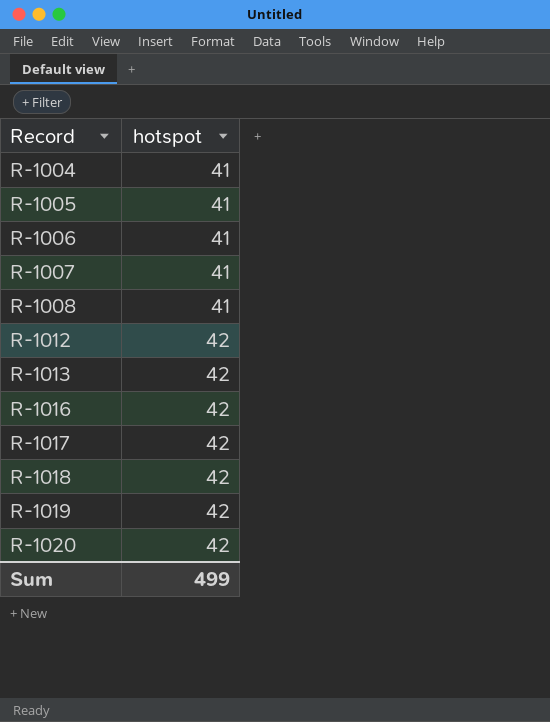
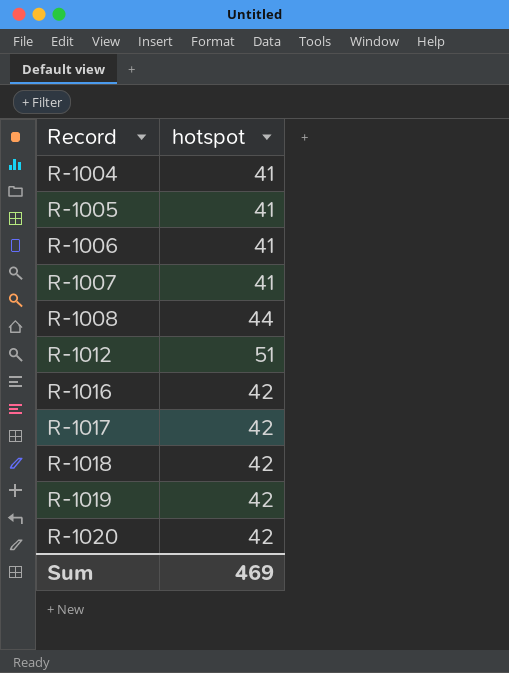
row R-1013: 42 -> none
R-1008 | hotspot: 41 -> 44
R-1012 | hotspot: 42 -> 51
Sum | hotspot: 499 -> 469

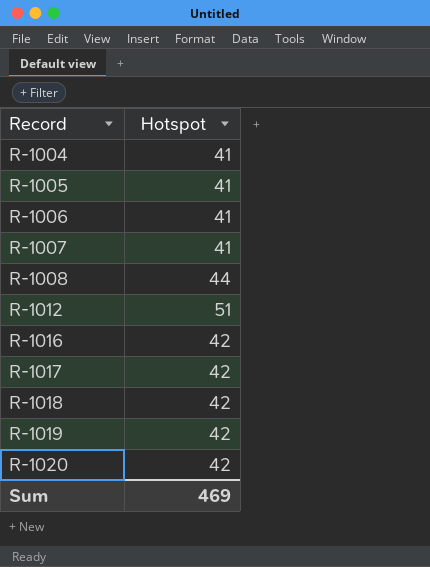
column name: hotspot -> Hotspot

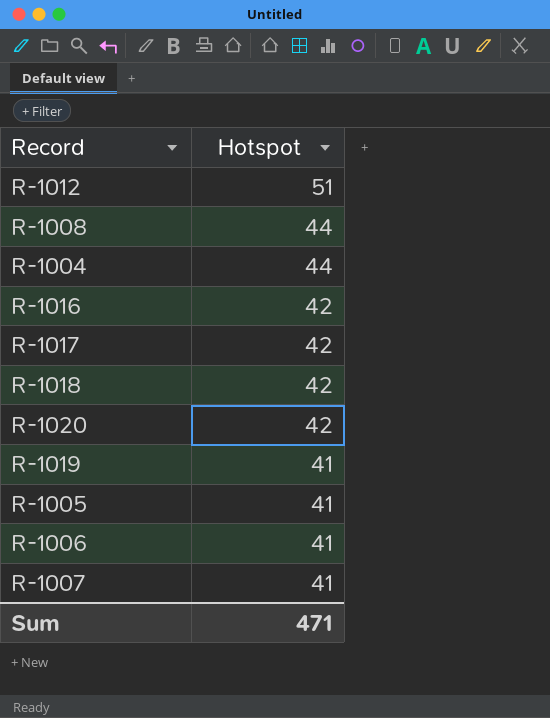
row order: Record ascending -> Hotspot descending
R-1004 | Hotspot: 41 -> 44
R-1019 | Hotspot: 42 -> 41
Sum | Hotspot: 469 -> 471

